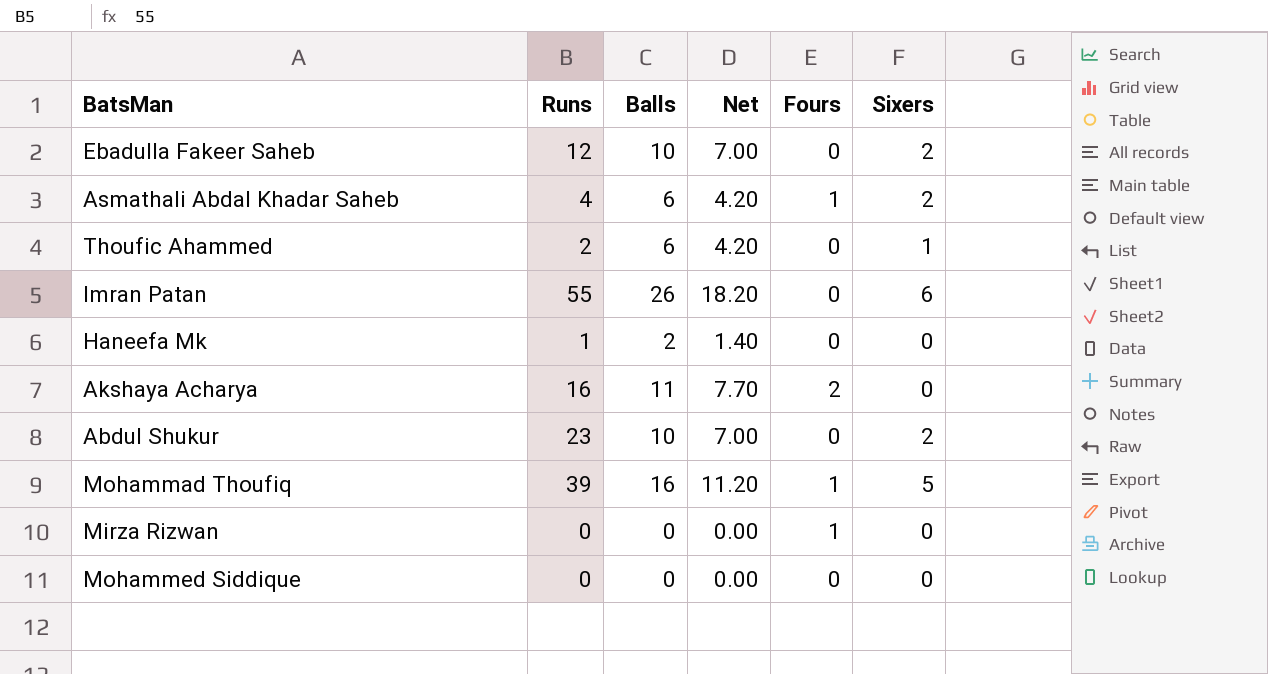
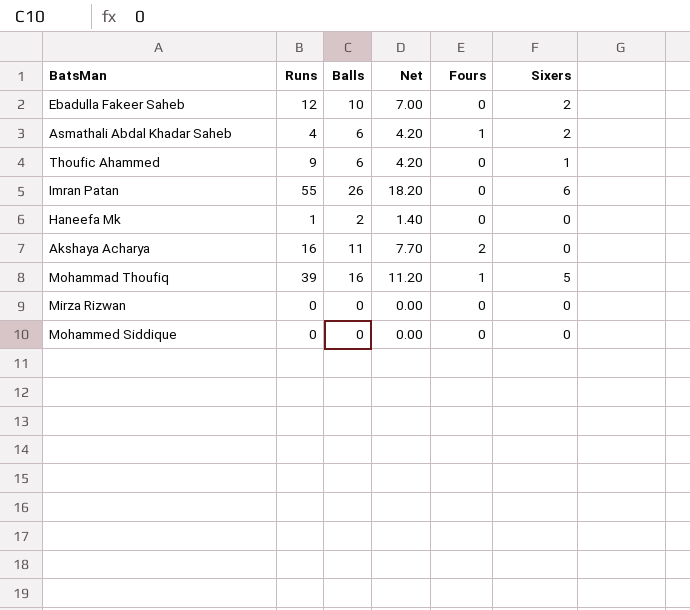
row Abdul Shukur: 23 | 10 | 7.00 | 0 | 2 -> none
Thoufic Ahammed | Runs: 2 -> 9
Mirza Rizwan | Fours: 1 -> 0

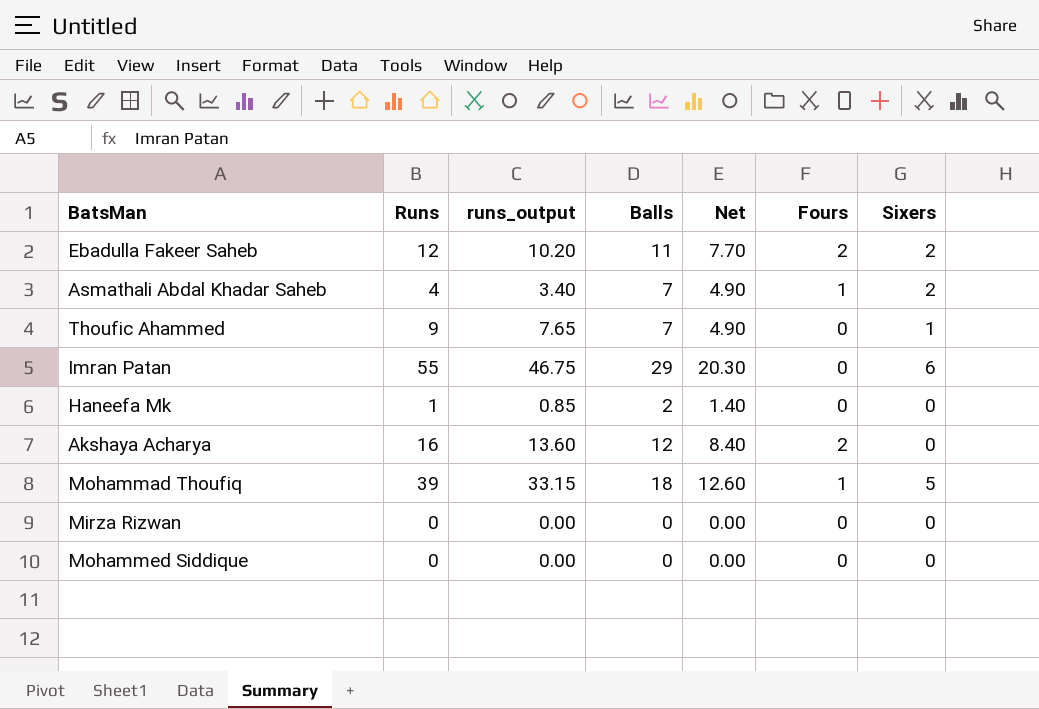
column runs_output | formula: none -> [Runs] * 0.85
Ebadulla Fakeer Saheb | Balls: 10 -> 11
Ebadulla Fakeer Saheb | Net: 7.00 -> 7.70
Ebadulla Fakeer Saheb | Fours: 0 -> 2
Asmathali Abdal Khadar Saheb | Balls: 6 -> 7
Asmathali Abdal Khadar Saheb | Net: 4.20 -> 4.90
Thoufic Ahammed | Balls: 6 -> 7
Thoufic Ahammed | Net: 4.20 -> 4.90
Imran Patan | Balls: 26 -> 29
Imran Patan | Net: 18.20 -> 20.30
Akshaya Acharya | Balls: 11 -> 12
Akshaya Acharya | Net: 7.70 -> 8.40
Mohammad Thoufiq | Balls: 16 -> 18
Mohammad Thoufiq | Net: 11.20 -> 12.60

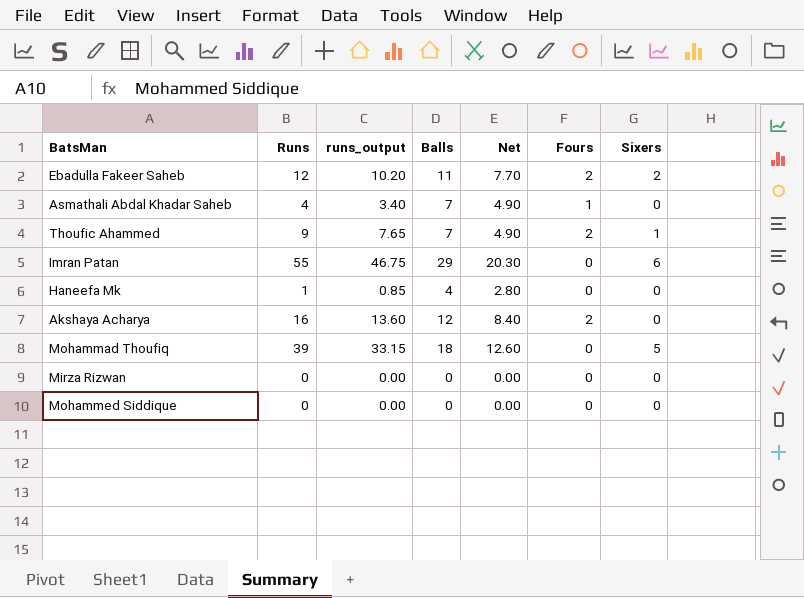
Asmathali Abdal Khadar Saheb | Sixers: 2 -> 0
Thoufic Ahammed | Fours: 0 -> 2
Haneefa Mk | Balls: 2 -> 4
Haneefa Mk | Net: 1.40 -> 2.80
Mohammad Thoufiq | Fours: 1 -> 0

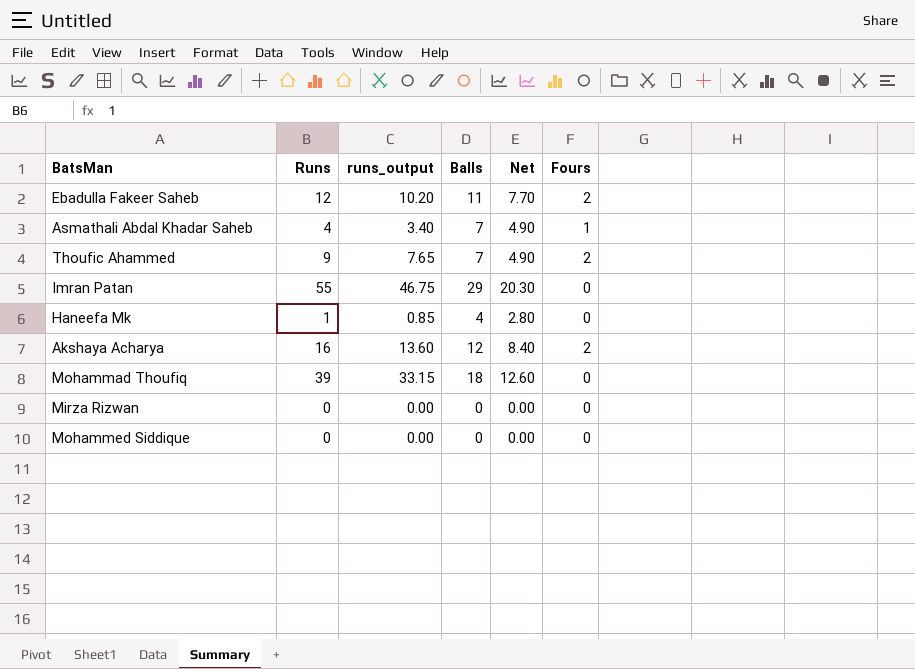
column Sixers | position: 7 -> none

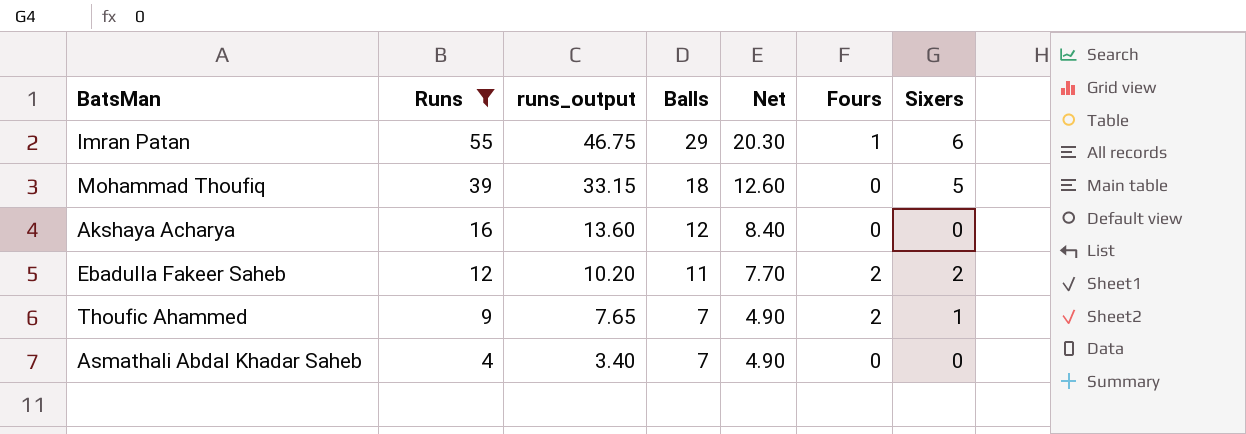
filter: none -> Runs >= 4
row order: none -> Runs descending
column Sixers | position: none -> 7
Imran Patan | Fours: 0 -> 1
Akshaya Acharya | Fours: 2 -> 0
Asmathali Abdal Khadar Saheb | Fours: 1 -> 0

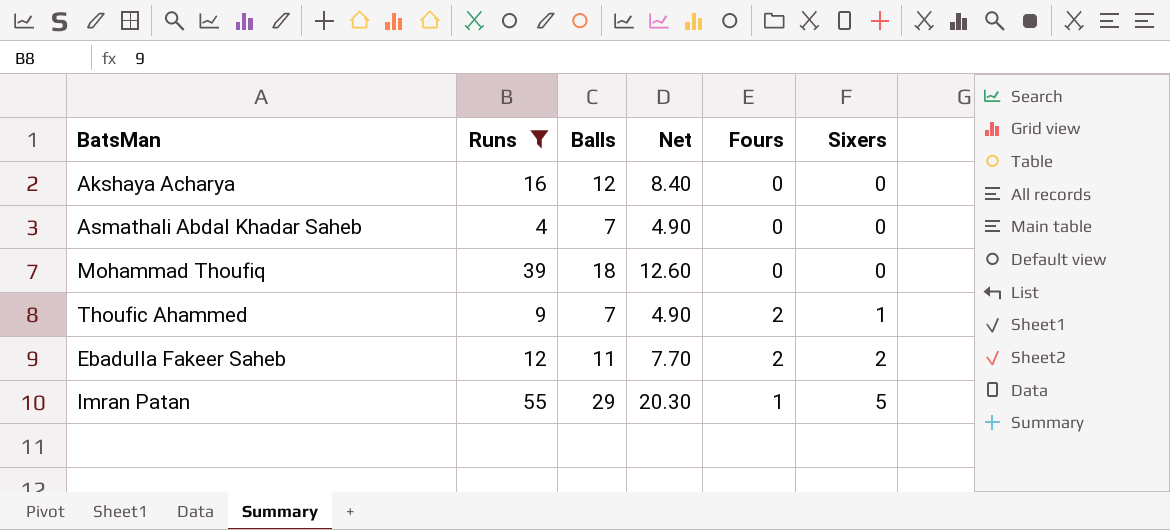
row order: Runs descending -> Sixers ascending
column runs_output | formula: [Runs] * 0.85 -> none
Mohammad Thoufiq | Sixers: 5 -> 0
Imran Patan | Sixers: 6 -> 5

